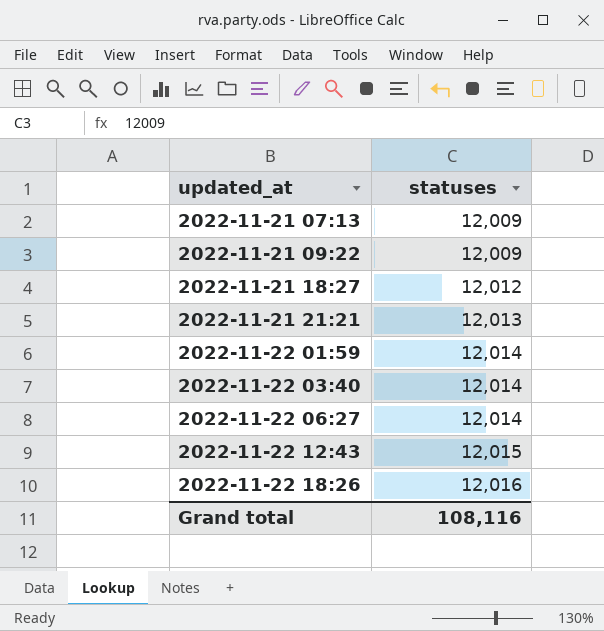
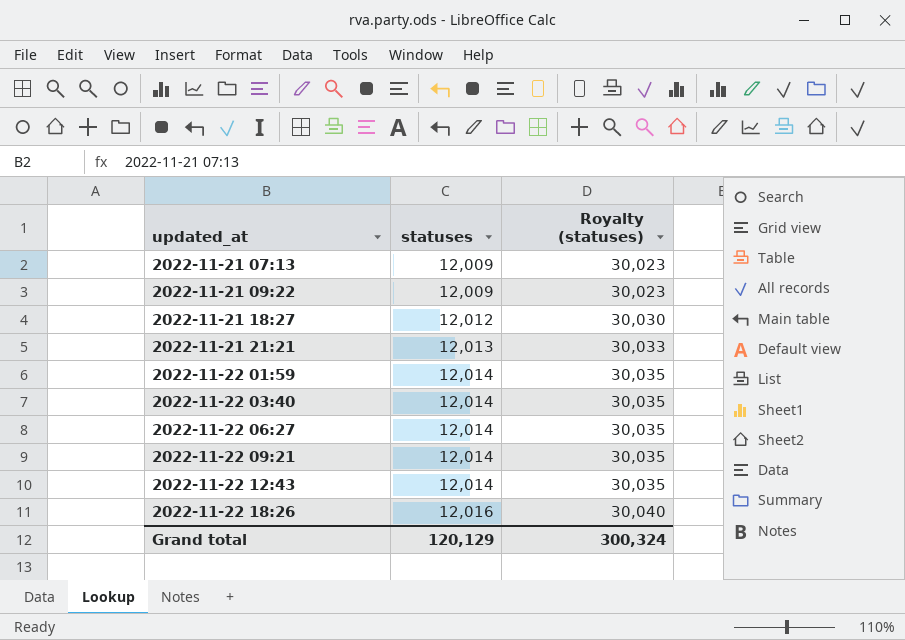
column Royalty (statuses) | formula: none -> [statuses] * 2.5
row 2022-11-22 09:21: none -> 12,014 | 30,035
2022-11-22 12:43 | statuses: 12,015 -> 12,014
Grand total | statuses: 108,116 -> 120,129

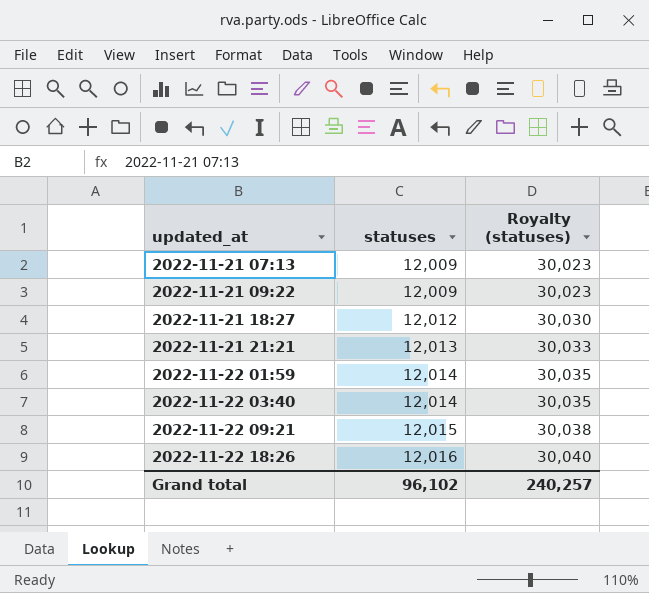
row 2022-11-22 06:27: 12,014 | 30,035 -> none
row 2022-11-22 12:43: 12,014 | 30,035 -> none
2022-11-22 09:21 | statuses: 12,014 -> 12,015
2022-11-22 09:21 | Royalty (statuses): 30,035 -> 30,038
Grand total | statuses: 120,129 -> 96,102
Grand total | Royalty (statuses): 300,324 -> 240,257

